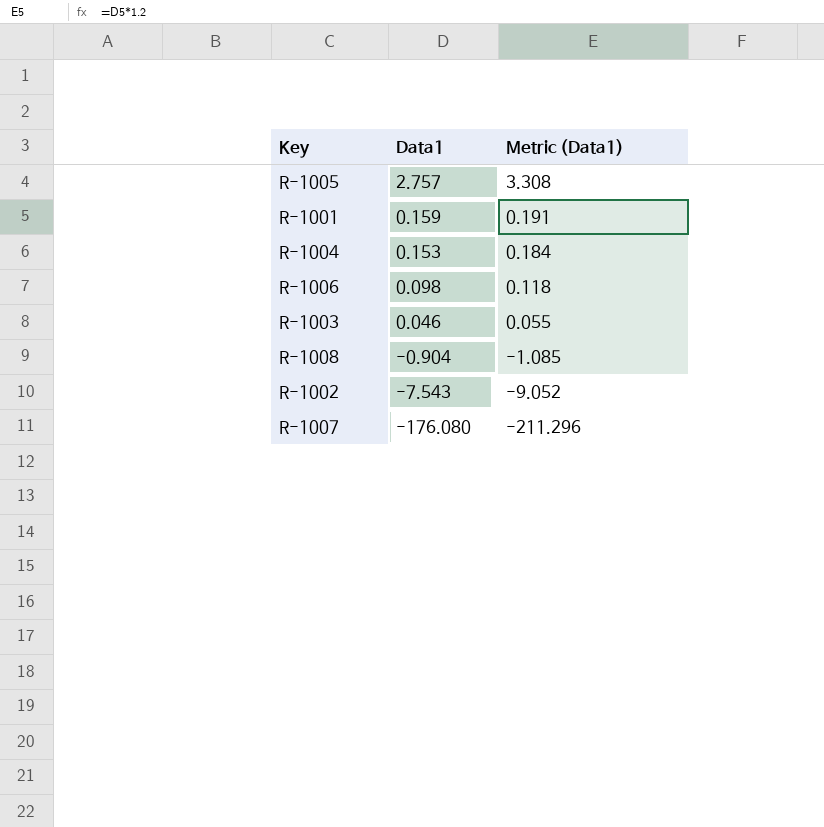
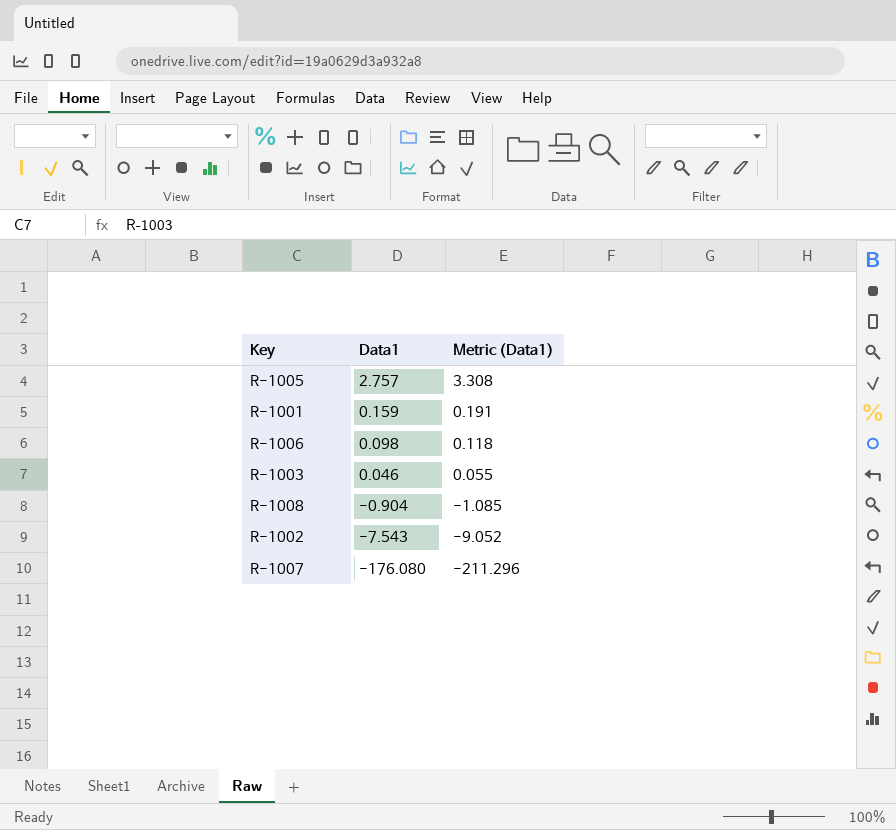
row R-1004: 0.153 | 0.184 -> none

